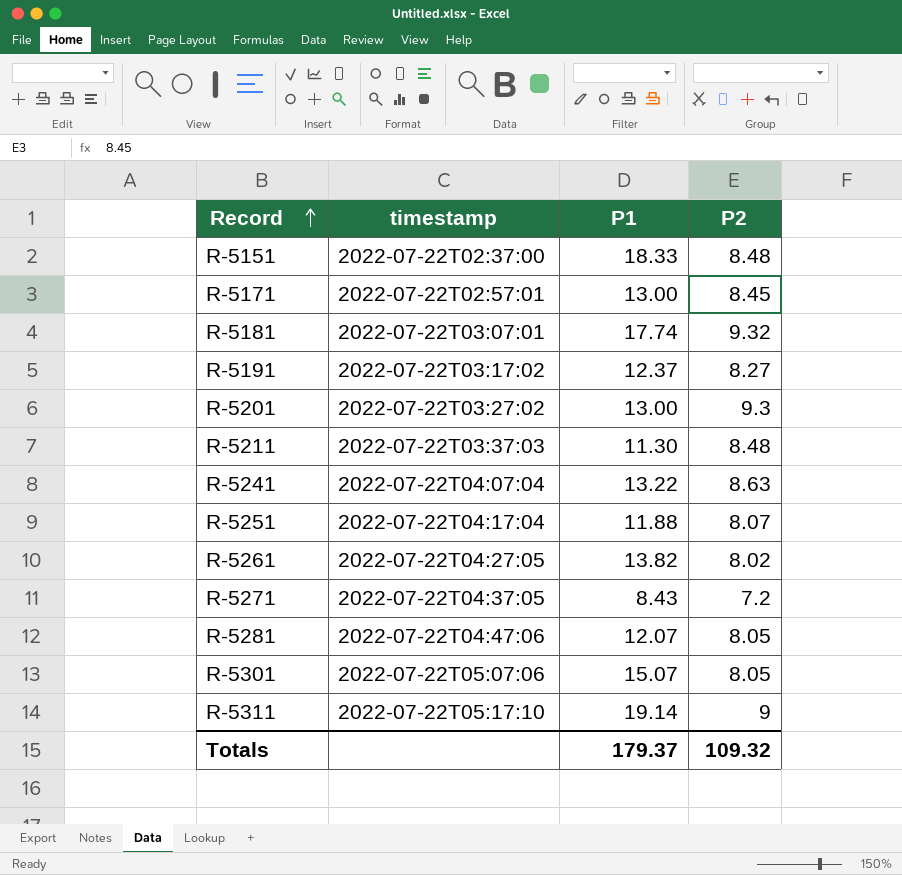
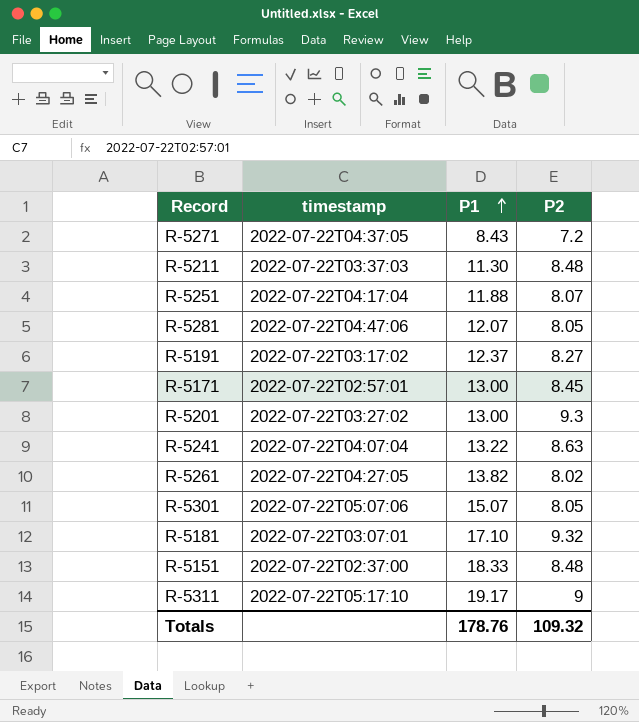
row order: Record ascending -> P1 ascending
R-5181 | P1: 17.74 -> 17.10
R-5311 | P1: 19.14 -> 19.17
Totals | P1: 179.37 -> 178.76

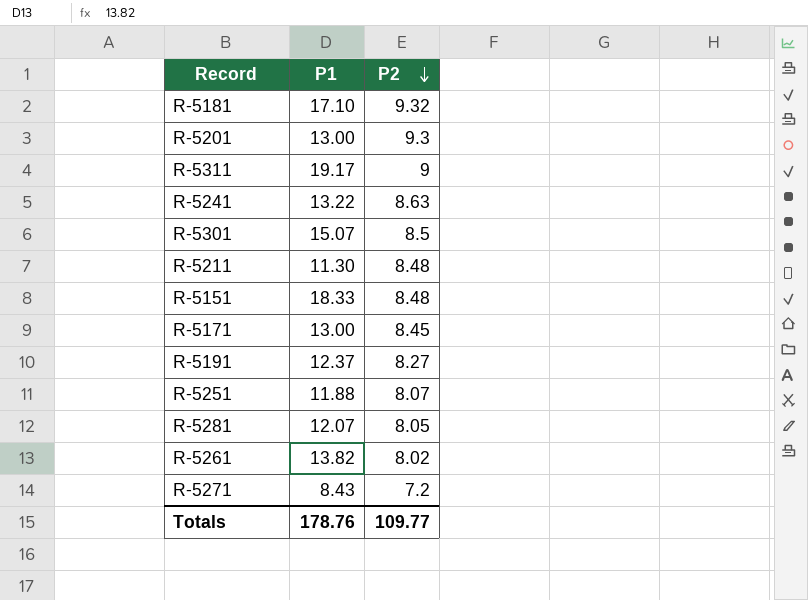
row order: P1 ascending -> P2 descending
column timestamp | position: 2 -> none
R-5301 | P2: 8.05 -> 8.5
Totals | P2: 109.32 -> 109.77

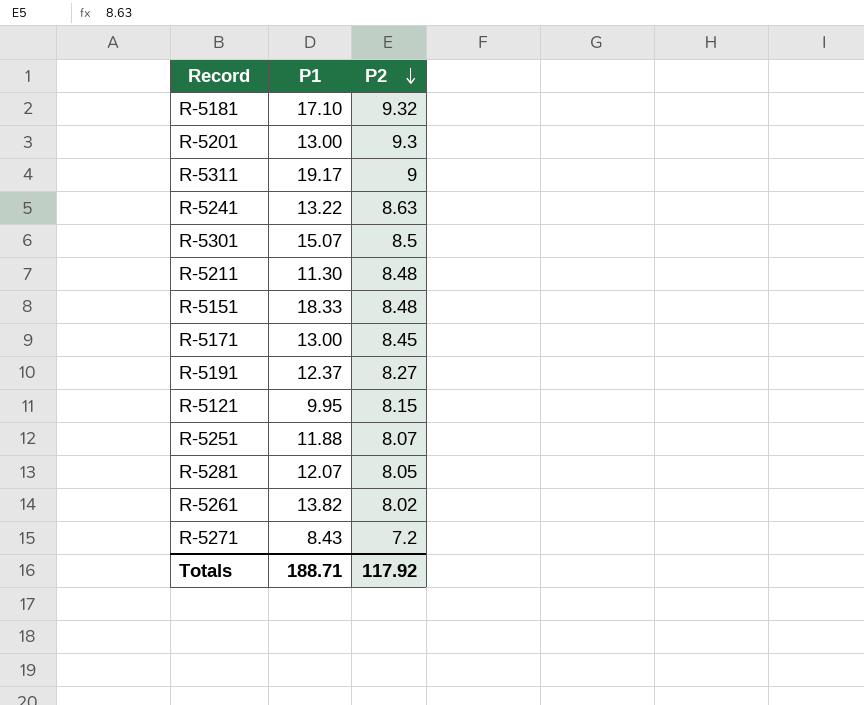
row R-5121: none -> 9.95 | 8.15
Totals | P1: 178.76 -> 188.71
Totals | P2: 109.77 -> 117.92

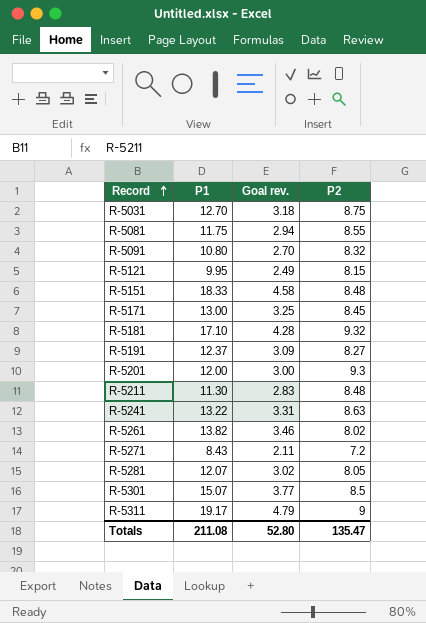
row order: P2 descending -> Record ascending
column Goal rev. | formula: none -> [P1] * 0.25
row R-5251: 11.88 | 8.07 -> none
row R-5031: none -> 12.70 | 3.18 | 8.75
row R-5081: none -> 11.75 | 2.94 | 8.55
row R-5091: none -> 10.80 | 2.70 | 8.32
R-5201 | P1: 13.00 -> 12.00
Totals | P1: 188.71 -> 211.08
Totals | P2: 117.92 -> 135.47

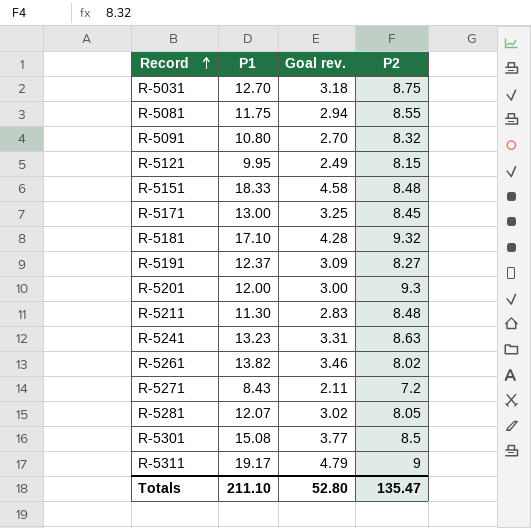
R-5241 | P1: 13.22 -> 13.23
R-5301 | P1: 15.07 -> 15.08
Totals | P1: 211.08 -> 211.10

